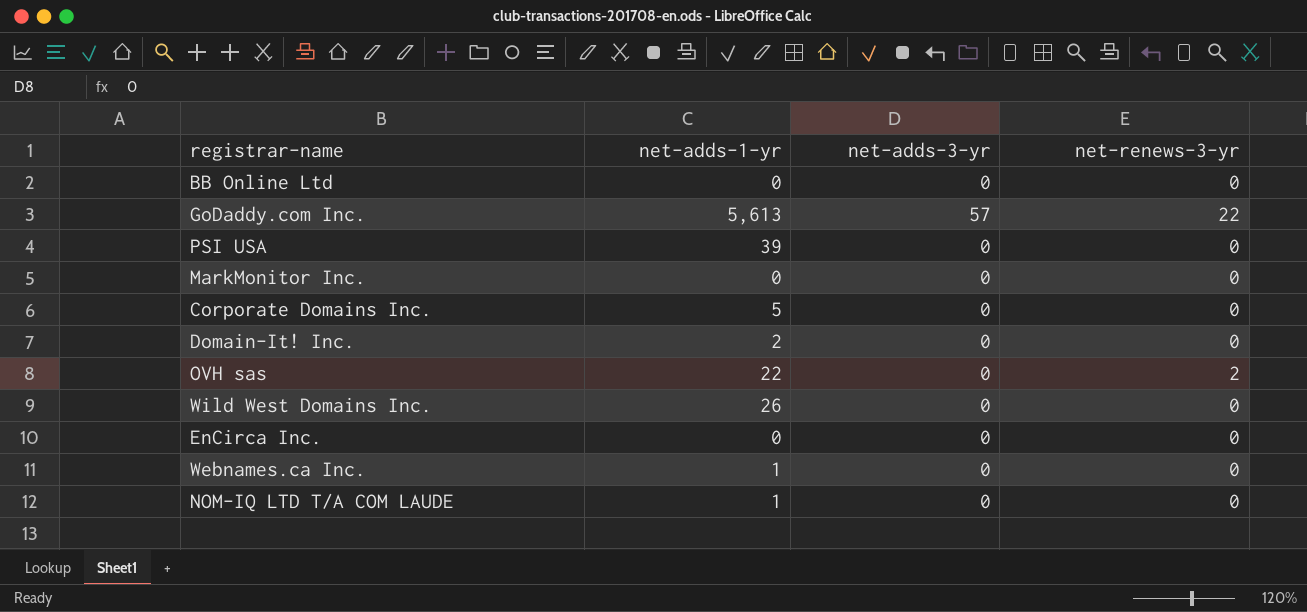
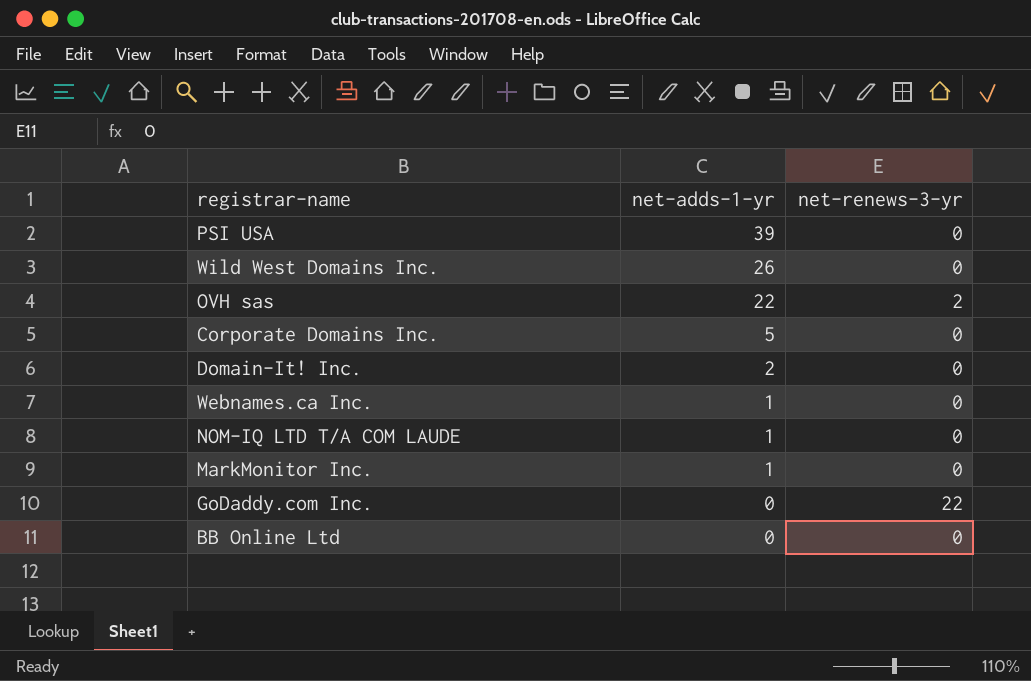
row order: none -> net-adds-1-yr descending
column net-adds-3-yr | position: 3 -> none
row EnCirca Inc.: 0 | 0 | 0 -> none
MarkMonitor Inc. | net-adds-1-yr: 0 -> 1
GoDaddy.com Inc. | net-adds-1-yr: 5,613 -> 0

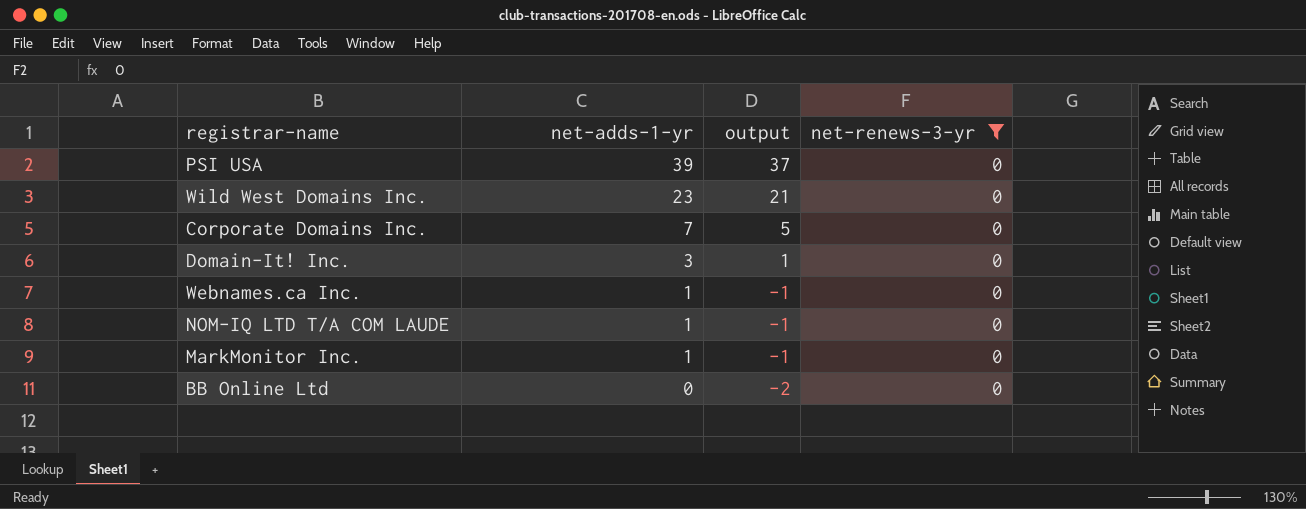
filter: none -> net-renews-3-yr = 0
column output | formula: none -> [net-adds-1-yr] - 2
Wild West Domains Inc. | net-adds-1-yr: 26 -> 23
Corporate Domains Inc. | net-adds-1-yr: 5 -> 7
Domain-It! Inc. | net-adds-1-yr: 2 -> 3

